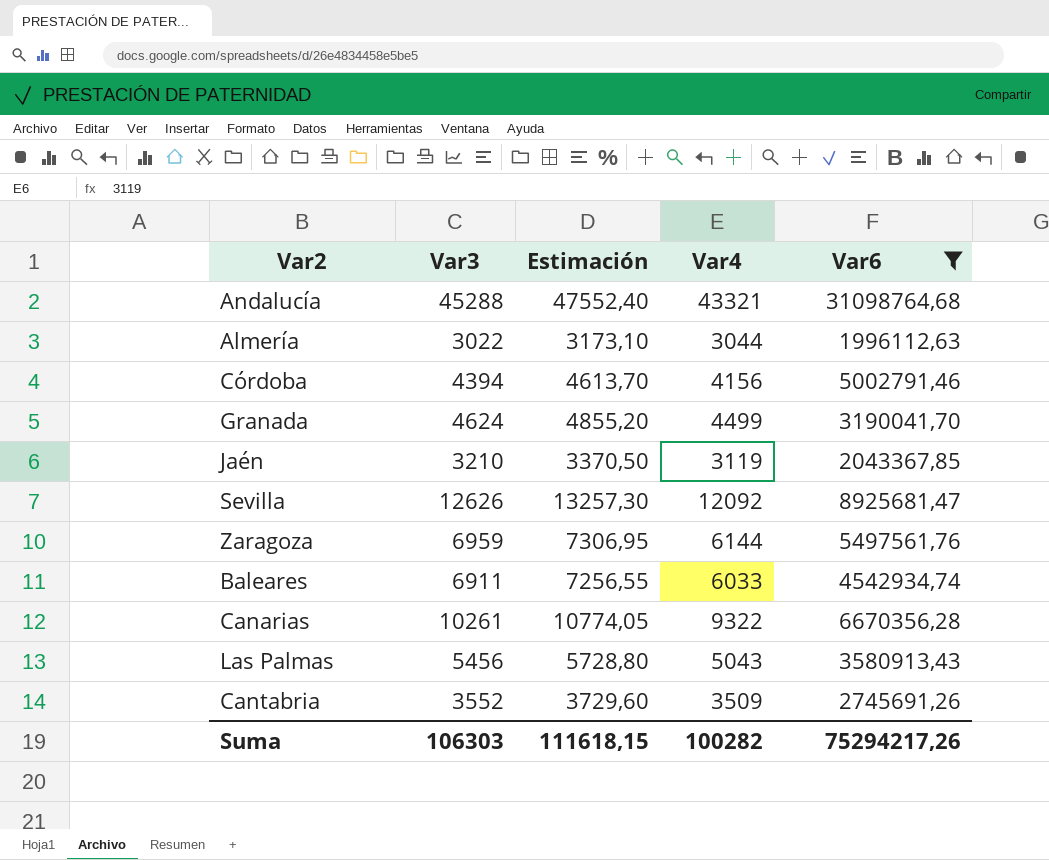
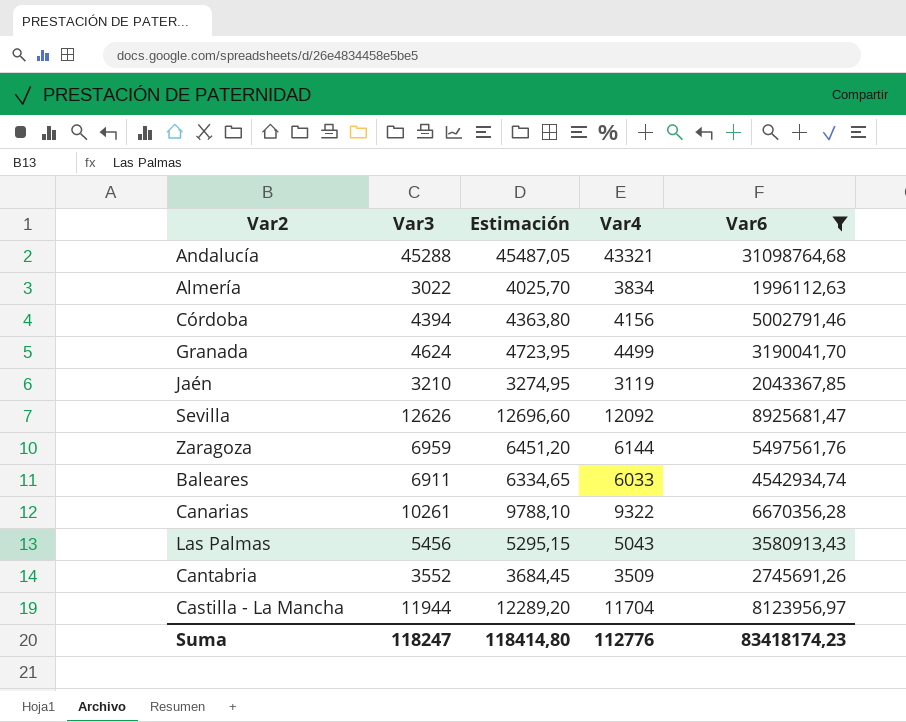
column Estimación | formula: [Var3] * 1,05 -> [Var4] * 1,05
Almería | Var4: 3044 -> 3834
row Castilla - La Mancha: none -> 11944 | 12289,20 | 11704 | 8123956,97
Suma | Var3: 106303 -> 118247
Suma | Estimación: 111618,15 -> 118414,80
Suma | Var4: 100282 -> 112776
Suma | Var6: 75294217,26 -> 83418174,23

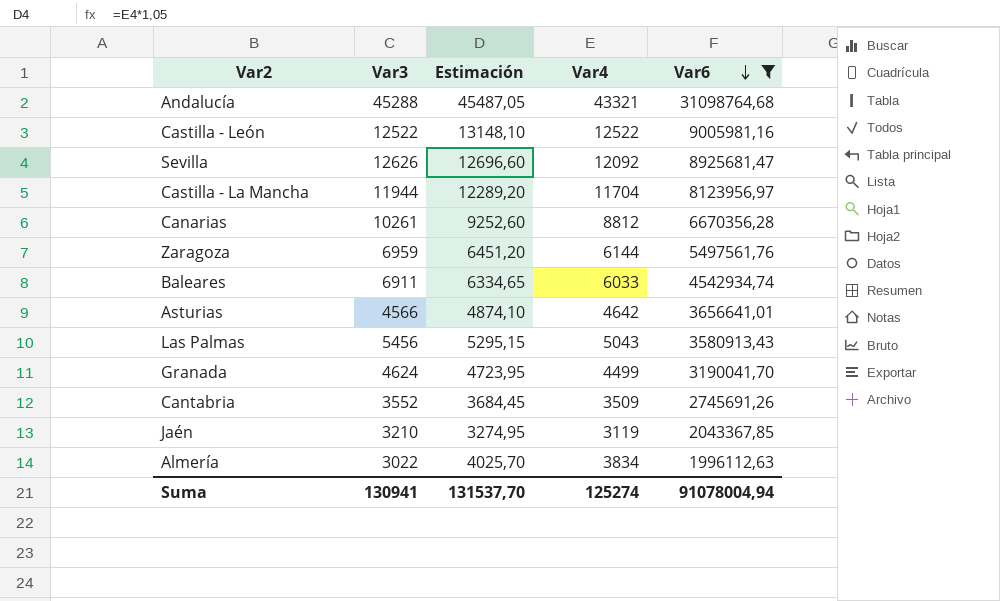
row order: none -> Var6 descending
row Córdoba: 4394 | 4363,80 | 4156 | 5002791,46 -> none
row Castilla - León: none -> 12522 | 13148,10 | 12522 | 9005981,16
Canarias | Estimación: 9788,10 -> 9252,60
Canarias | Var4: 9322 -> 8812
row Asturias: none -> 4566 | 4874,10 | 4642 | 3656641,01
Suma | Var3: 118247 -> 130941
Suma | Estimación: 118414,80 -> 131537,70
Suma | Var4: 112776 -> 125274
Suma | Var6: 83418174,23 -> 91078004,94

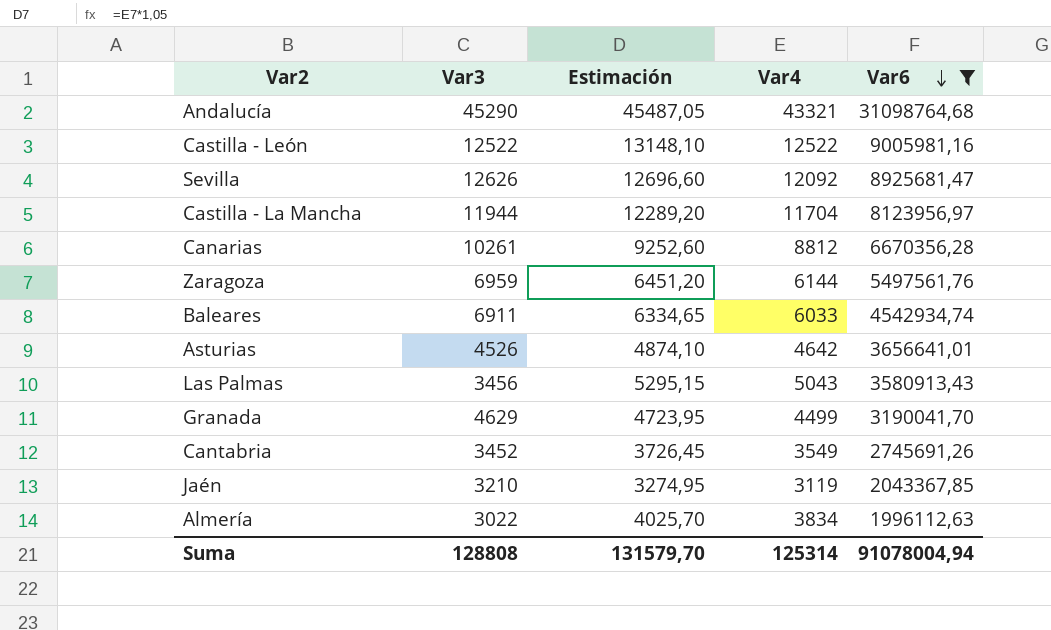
Andalucía | Var3: 45288 -> 45290
Asturias | Var3: 4566 -> 4526
Las Palmas | Var3: 5456 -> 3456
Granada | Var3: 4624 -> 4629
Cantabria | Var3: 3552 -> 3452
Cantabria | Estimación: 3684,45 -> 3726,45
Cantabria | Var4: 3509 -> 3549
Suma | Var3: 130941 -> 128808
Suma | Estimación: 131537,70 -> 131579,70
Suma | Var4: 125274 -> 125314

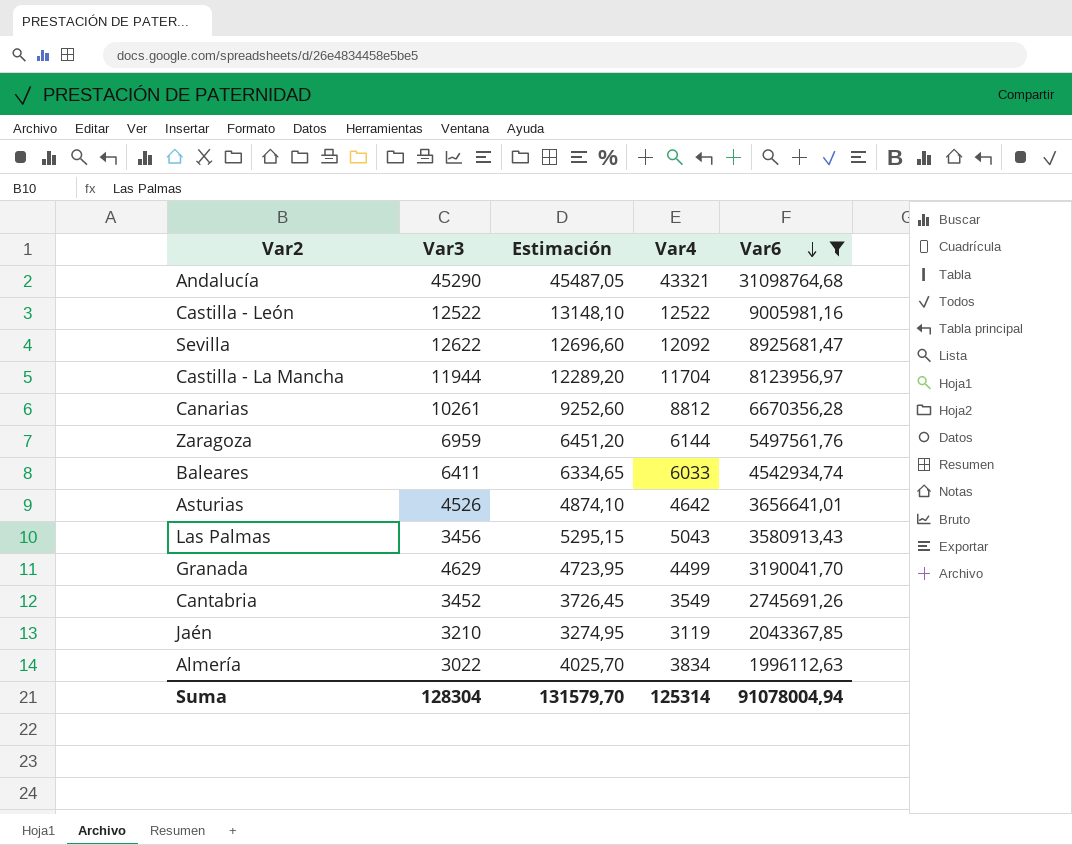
Sevilla | Var3: 12626 -> 12622
Baleares | Var3: 6911 -> 6411
Suma | Var3: 128808 -> 128304

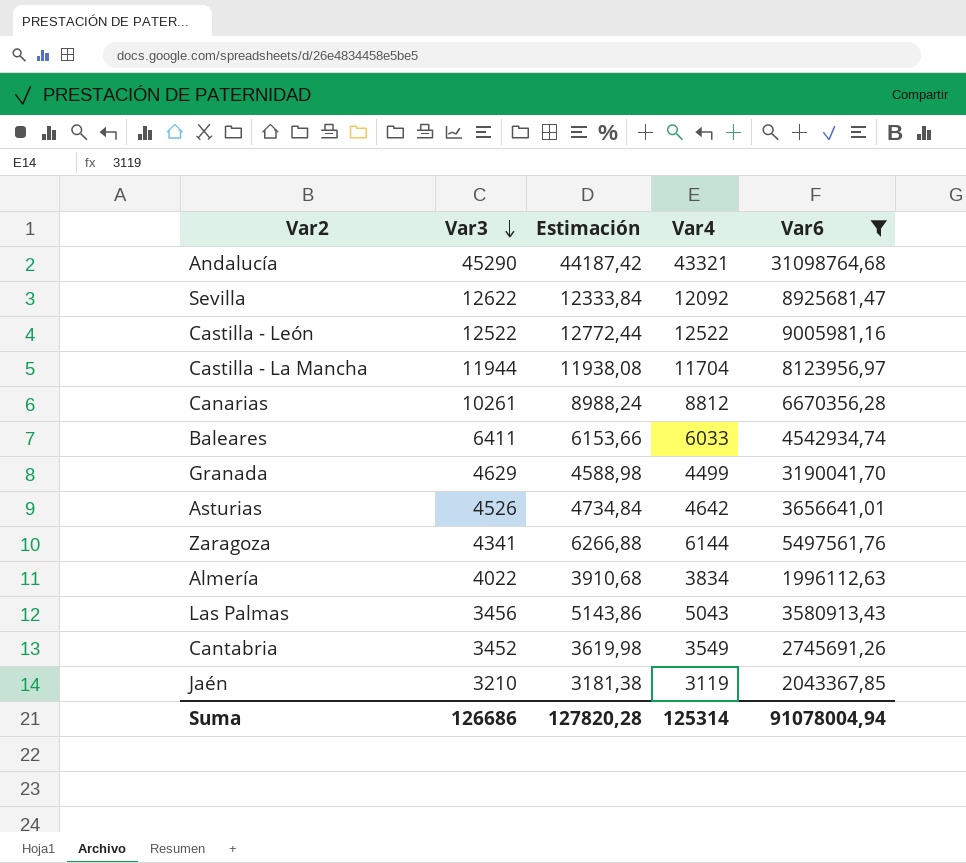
row order: Var6 descending -> Var3 descending
column Estimación | formula: [Var4] * 1,05 -> [Var4] * 1,02
Zaragoza | Var3: 6959 -> 4341
Almería | Var3: 3022 -> 4022
Suma | Var3: 128304 -> 126686
Suma | Estimación: 131579,70 -> 127820,28

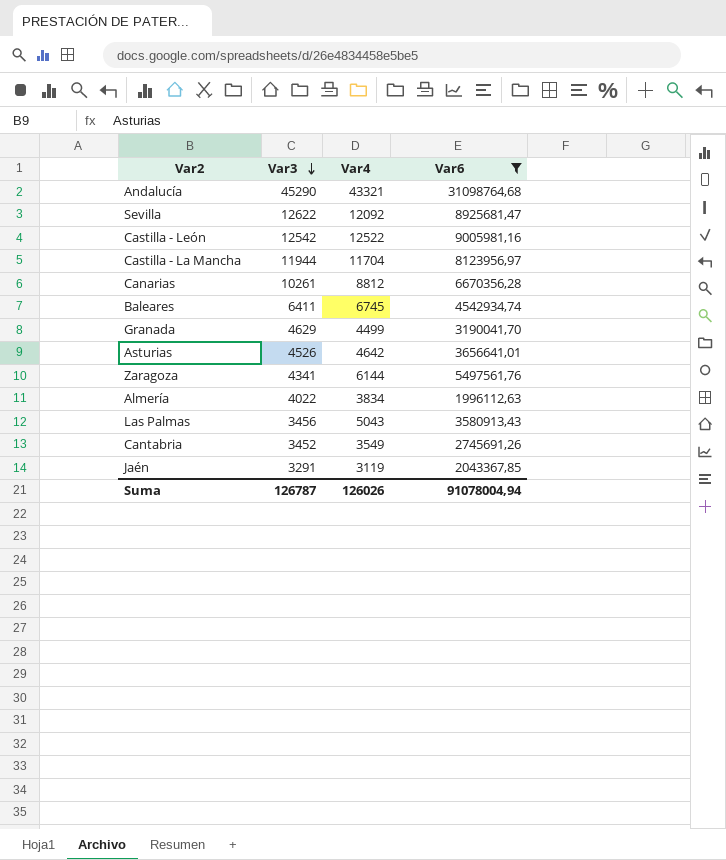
column Estimación | formula: [Var4] * 1,02 -> none
Castilla - León | Var3: 12522 -> 12542
Baleares | Var4: 6033 -> 6745
Jaén | Var3: 3210 -> 3291
Suma | Var3: 126686 -> 126787
Suma | Var4: 125314 -> 126026

